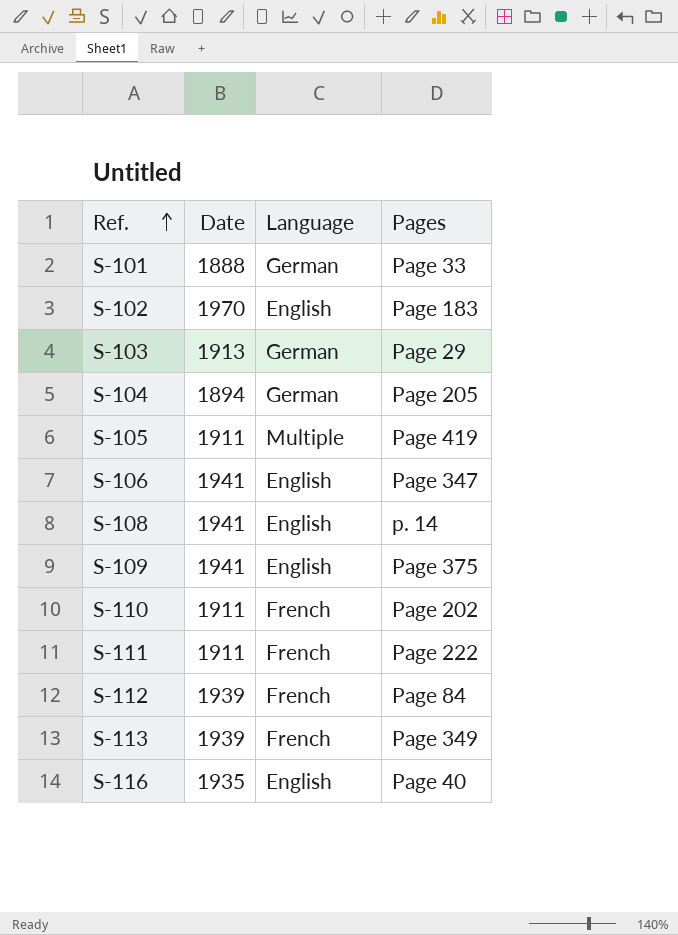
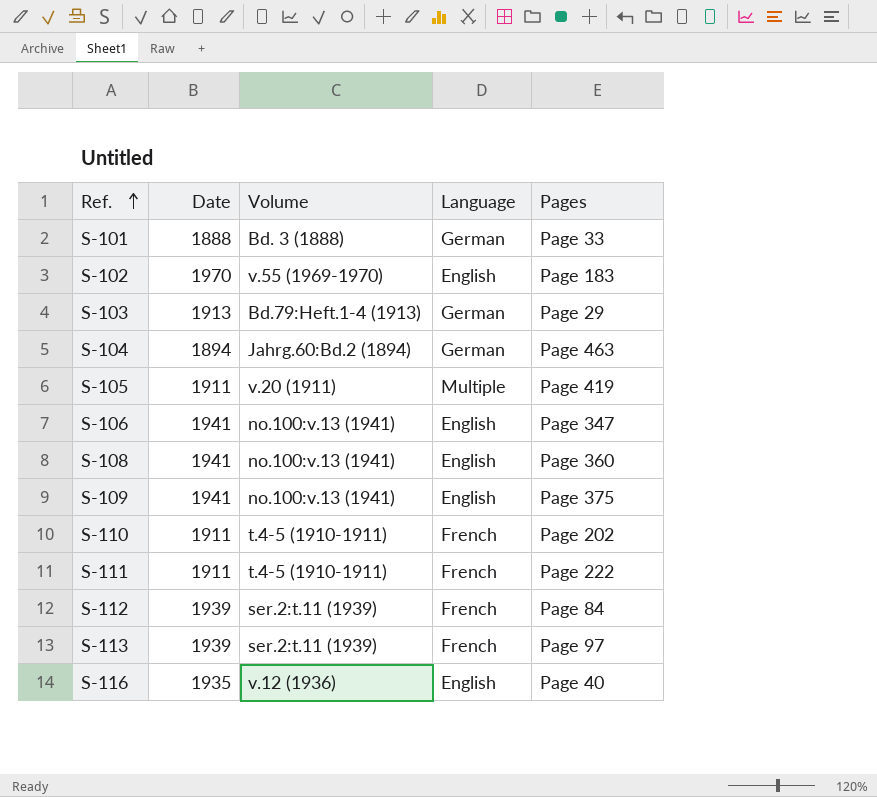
column Volume | position: none -> 3
S-104 | Pages: Page 205 -> Page 463
S-108 | Pages: p. 14 -> Page 360
S-113 | Pages: Page 349 -> Page 97

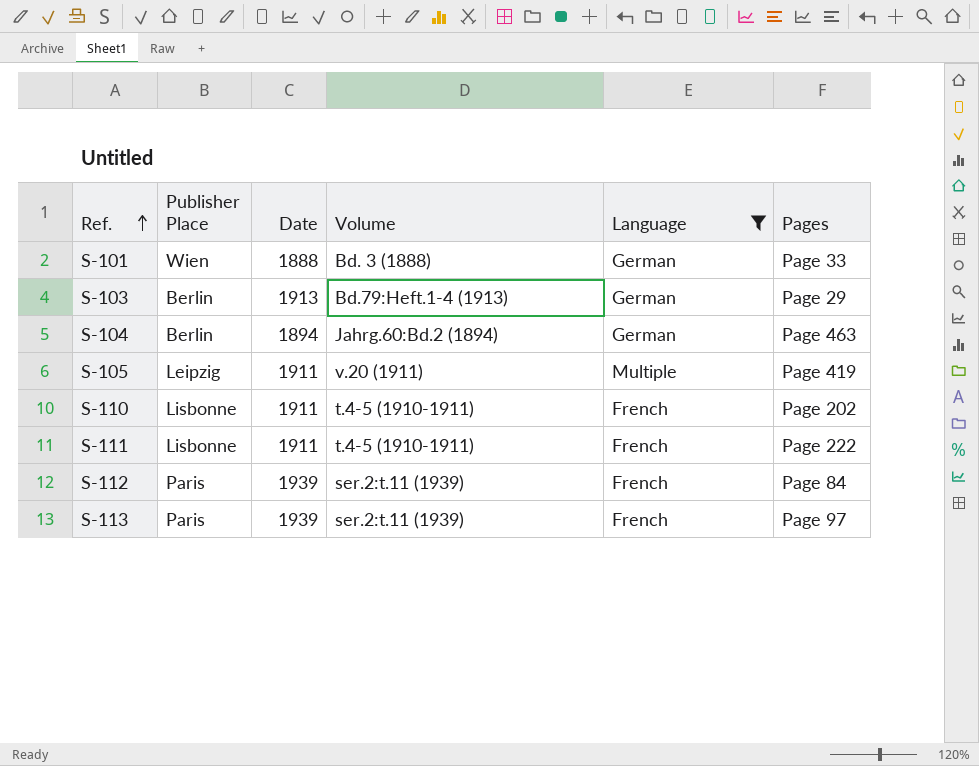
filter: none -> Language != English
column Publisher Place | position: none -> 2

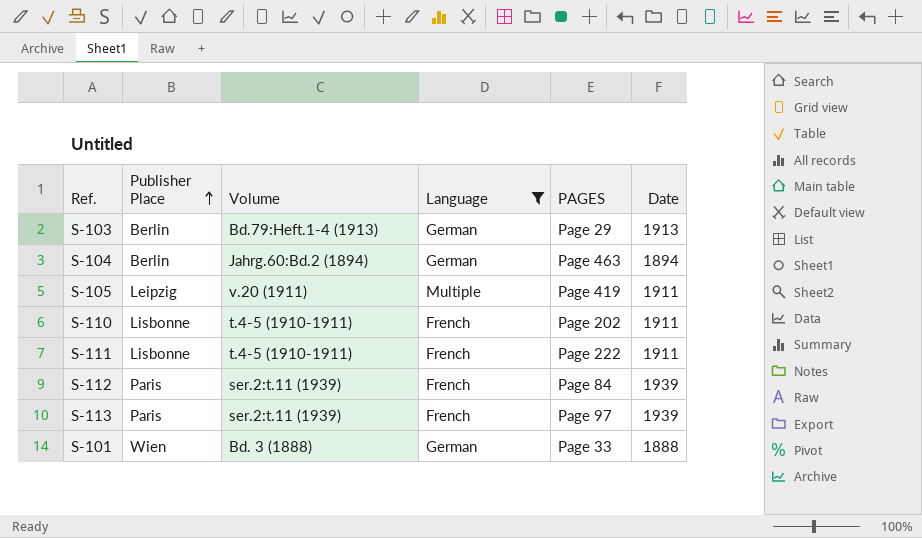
row order: Ref. ascending -> Publisher Place ascending
column name: Pages -> PAGES
column Date | position: 3 -> 6

